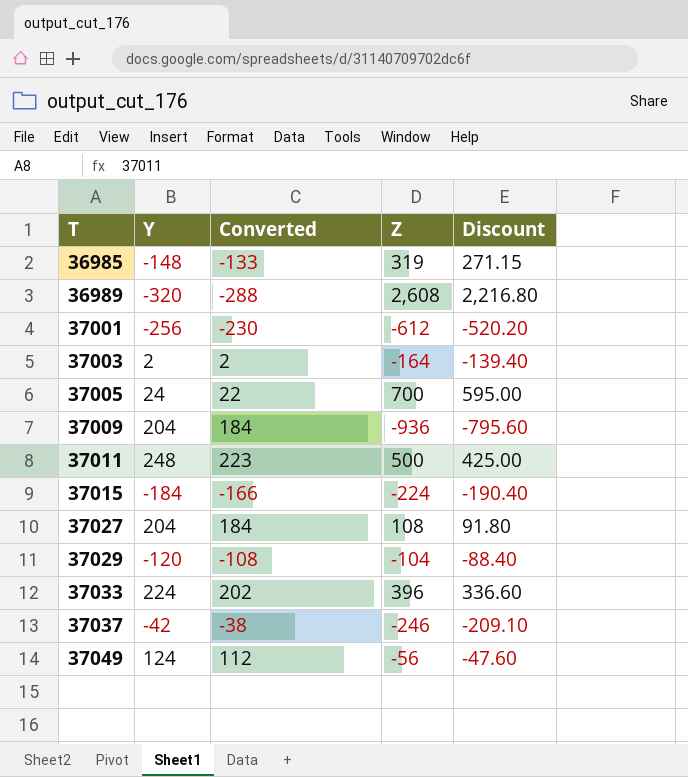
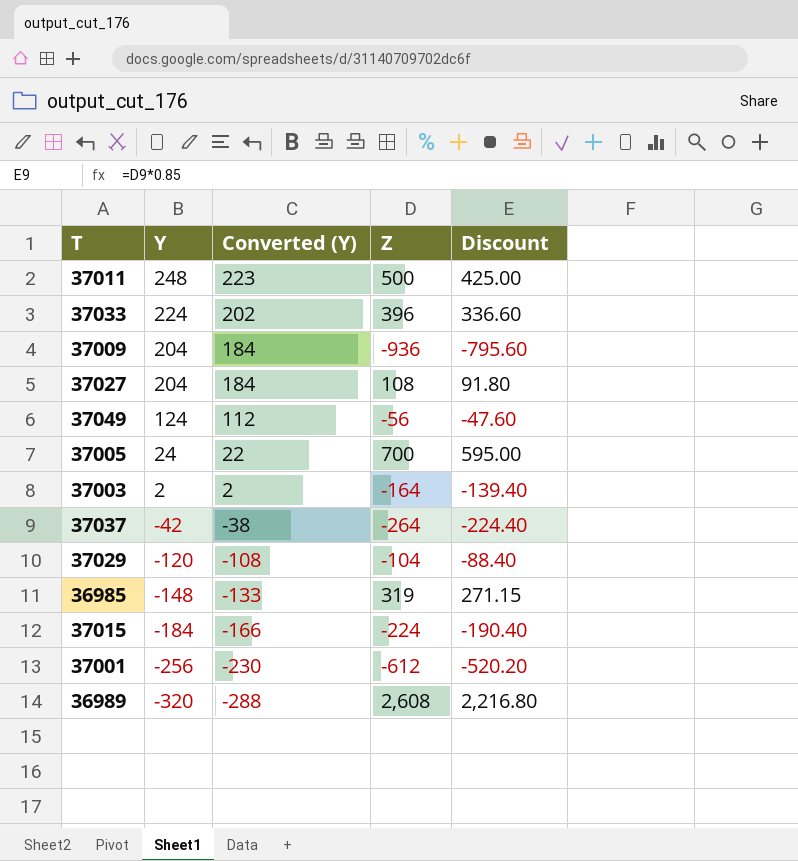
row order: T ascending -> Y descending
column name: Converted -> Converted (Y)
37037 | Z: -246 -> -264
37037 | Discount: -209.10 -> -224.40

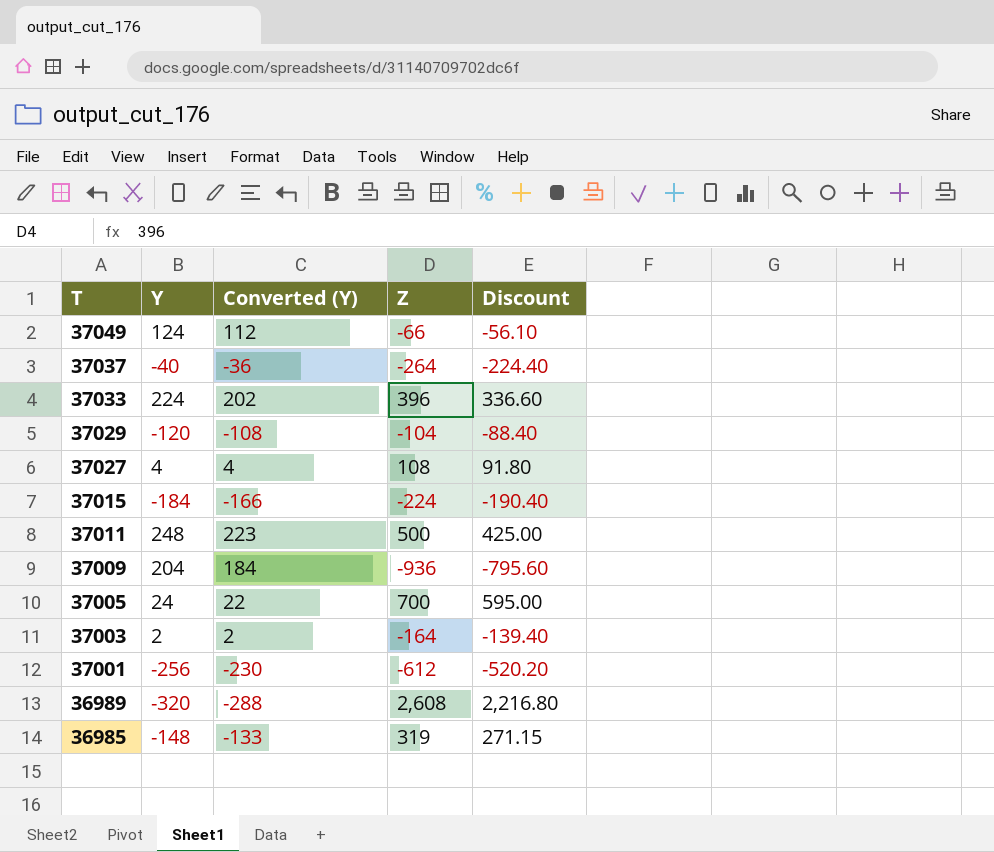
row order: Y descending -> T descending
37049 | Z: -56 -> -66
37049 | Discount: -47.60 -> -56.10
37037 | Y: -42 -> -40
37037 | Converted (Y): -38 -> -36
37027 | Y: 204 -> 4
37027 | Converted (Y): 184 -> 4

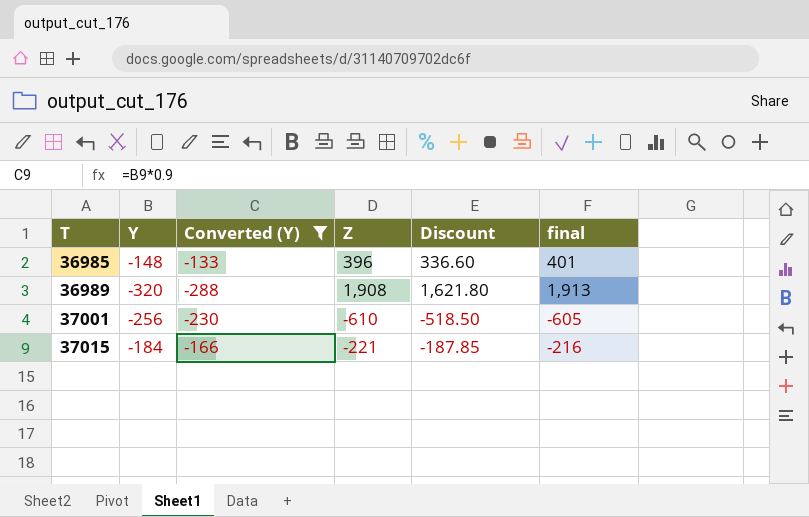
filter: none -> Converted (Y) <= -133
row order: T descending -> T ascending
column final | formula: none -> [Z] + 5
36985 | Z: 319 -> 396
36985 | Discount: 271.15 -> 336.60
36989 | Z: 2,608 -> 1,908
36989 | Discount: 2,216.80 -> 1,621.80
37001 | Z: -612 -> -610
37001 | Discount: -520.20 -> -518.50
37015 | Z: -224 -> -221
37015 | Discount: -190.40 -> -187.85

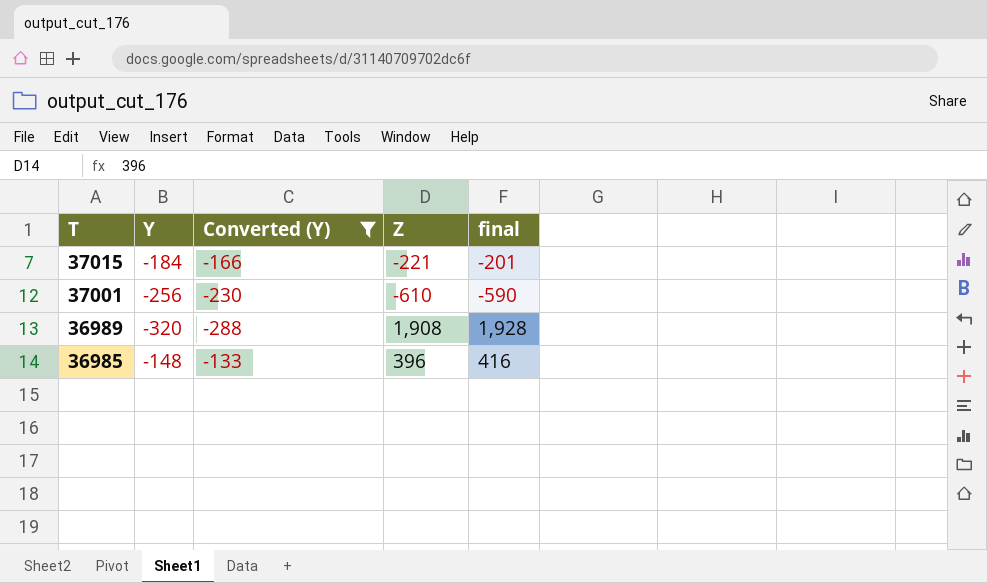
row order: T ascending -> T descending
column Discount | formula: [Z] * 0.85 -> none
column final | formula: [Z] + 5 -> [Z] + 20

